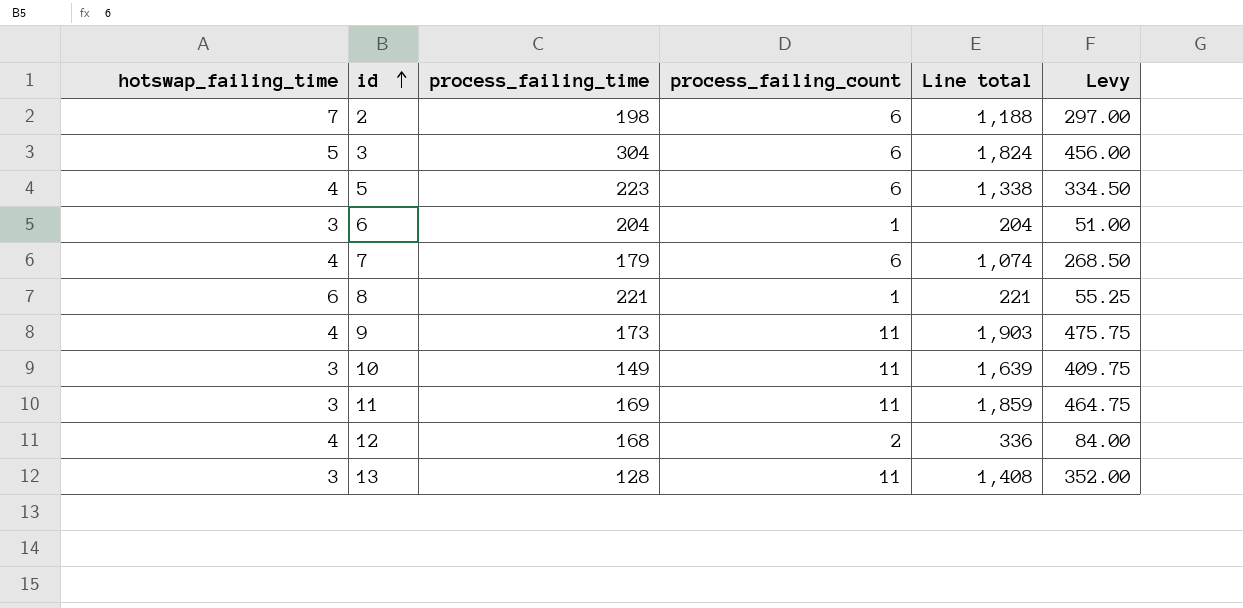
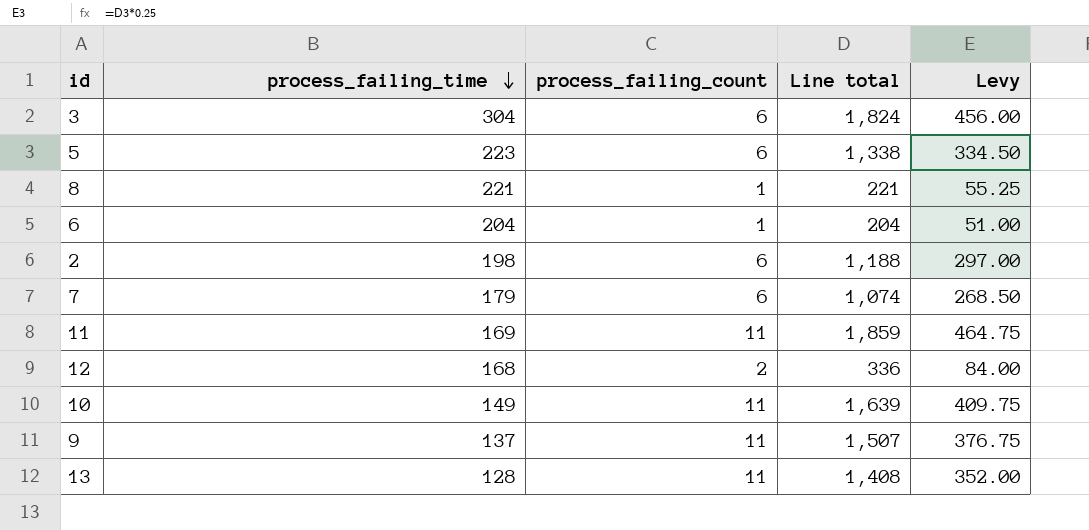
row order: id ascending -> process_failing_time descending
column hotswap_failing_time | position: 1 -> none
9 | process_failing_time: 173 -> 137
9 | Line total: 1,903 -> 1,507
9 | Levy: 475.75 -> 376.75

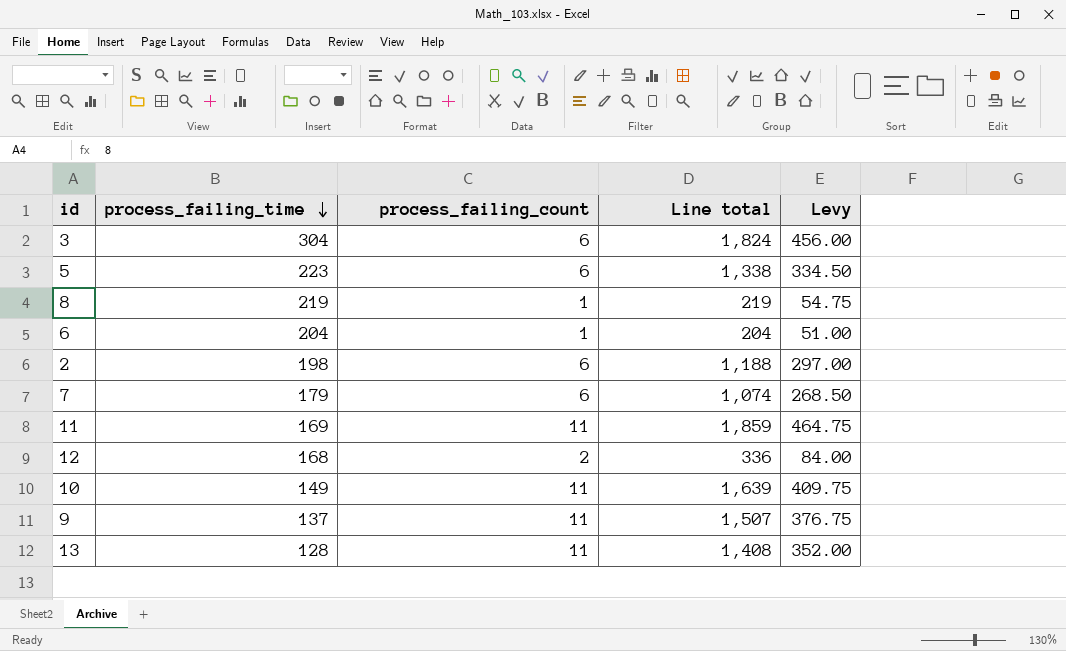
8 | process_failing_time: 221 -> 219
8 | Line total: 221 -> 219
8 | Levy: 55.25 -> 54.75

